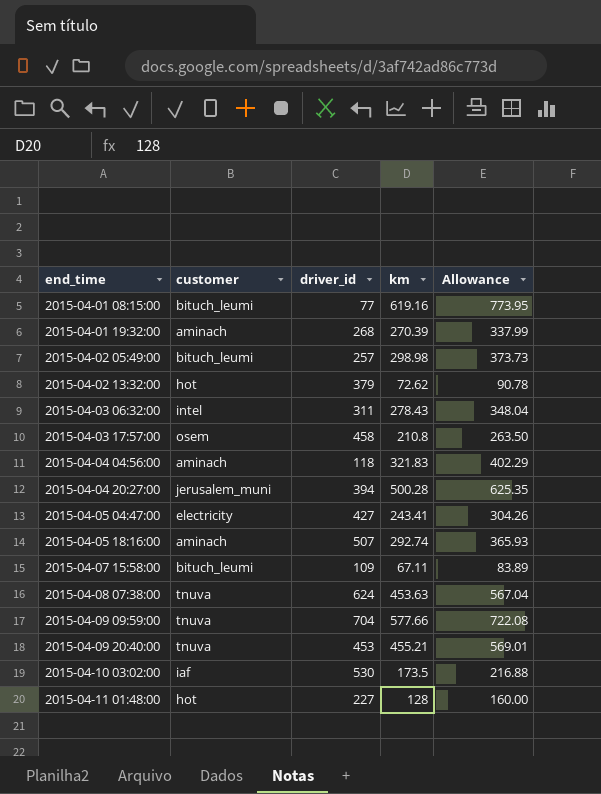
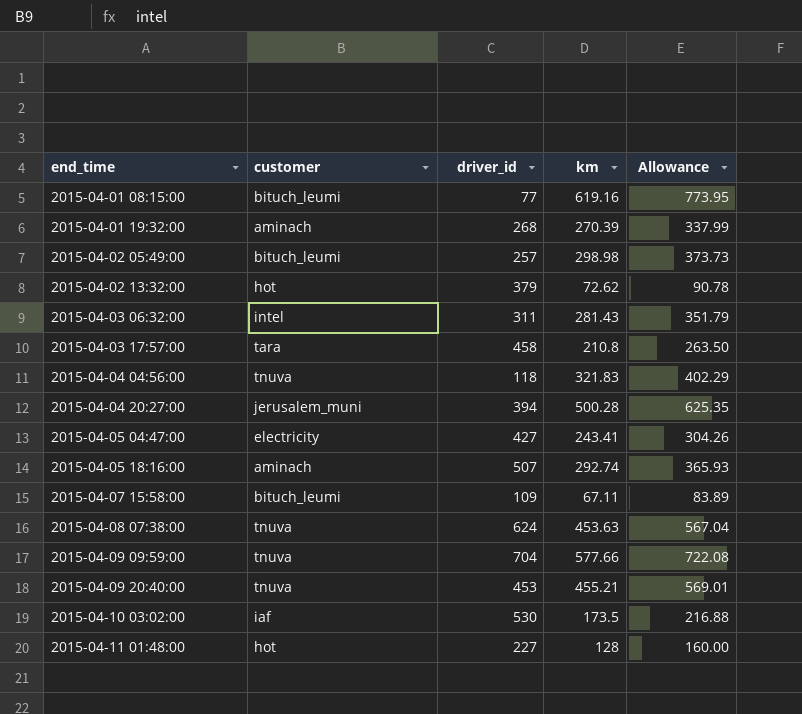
2015-04-03 06:32:00 | km: 278.43 -> 281.43
2015-04-03 06:32:00 | Allowance: 348.04 -> 351.79
2015-04-03 17:57:00 | customer: osem -> tara
2015-04-04 04:56:00 | customer: aminach -> tnuva

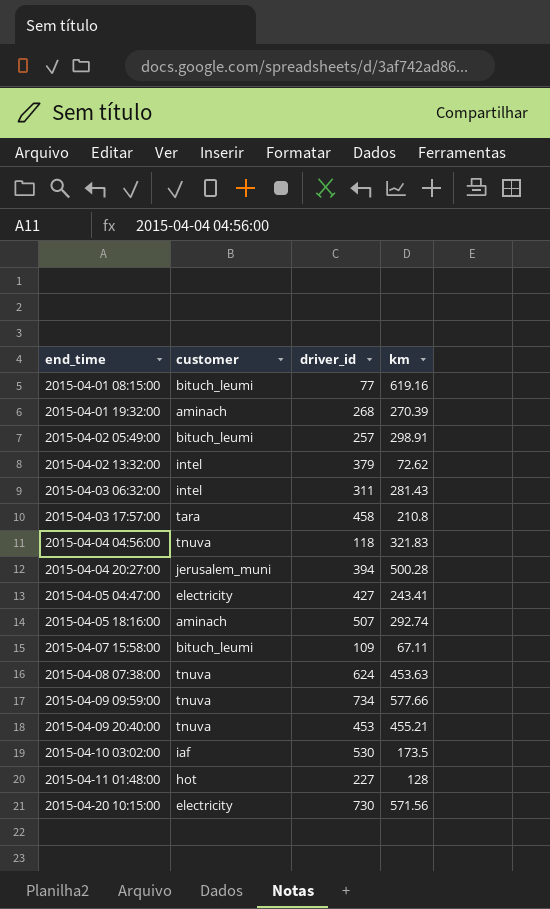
column Allowance | formula: [km] * 1.25 -> none
2015-04-02 05:49:00 | km: 298.98 -> 298.91
2015-04-02 13:32:00 | customer: hot -> intel
2015-04-09 09:59:00 | driver_id: 704 -> 734
row 2015-04-20 10:15:00: none -> electricity | 730 | 571.56

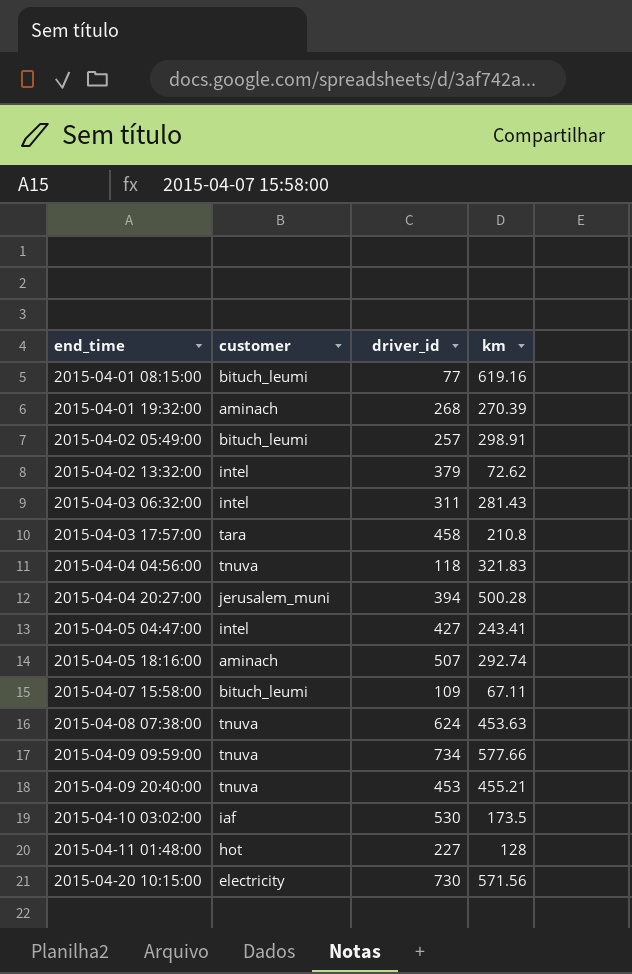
2015-04-05 04:47:00 | customer: electricity -> intel

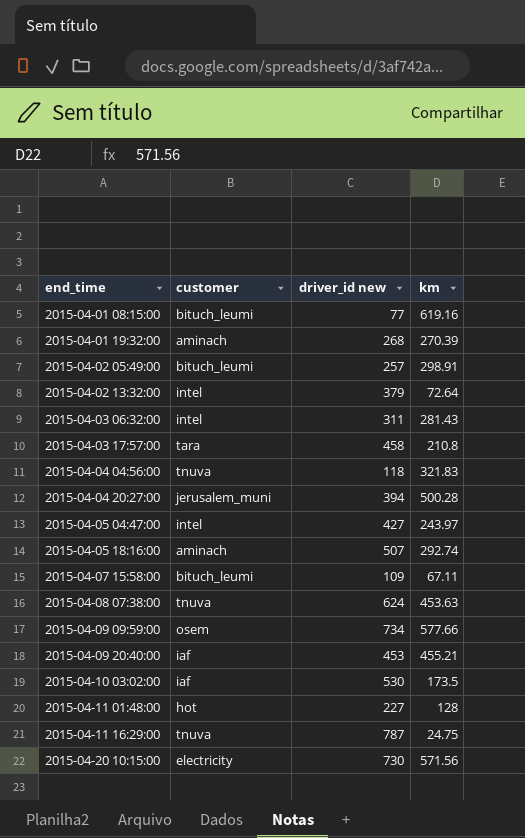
column name: driver_id -> driver_id new
2015-04-02 13:32:00 | km: 72.62 -> 72.64
2015-04-05 04:47:00 | km: 243.41 -> 243.97
2015-04-09 09:59:00 | customer: tnuva -> osem
2015-04-09 20:40:00 | customer: tnuva -> iaf
row 2015-04-11 16:29:00: none -> tnuva | 787 | 24.75

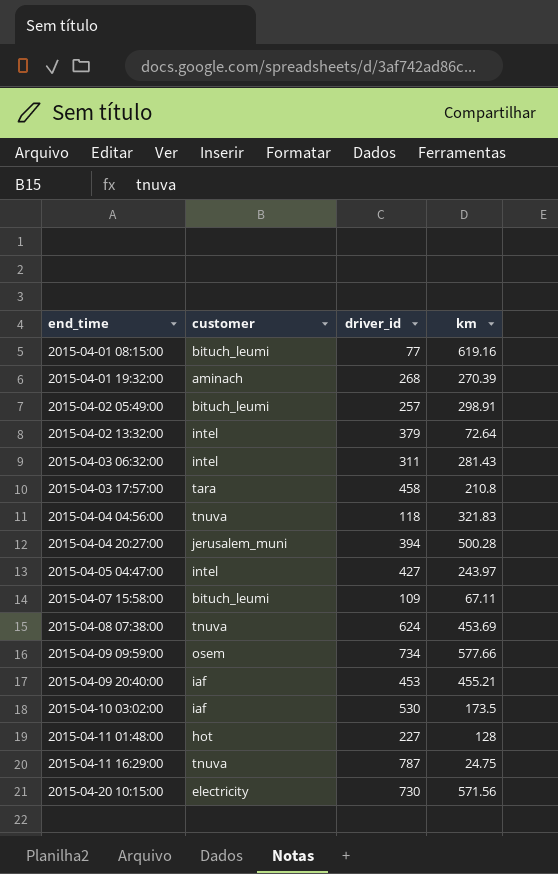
column name: driver_id new -> driver_id
row 2015-04-05 18:16:00: aminach | 507 | 292.74 -> none
2015-04-08 07:38:00 | km: 453.63 -> 453.69

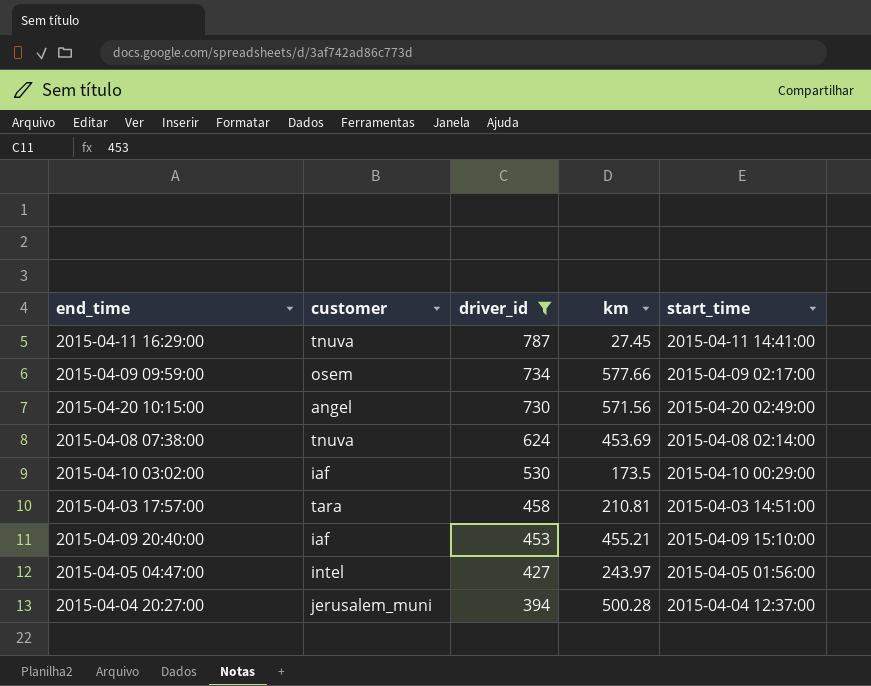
filter: none -> driver_id >= 394
row order: end_time ascending -> driver_id descending
column start_time | position: none -> 5
2015-04-11 16:29:00 | km: 24.75 -> 27.45
2015-04-20 10:15:00 | customer: electricity -> angel
2015-04-03 17:57:00 | km: 210.8 -> 210.81

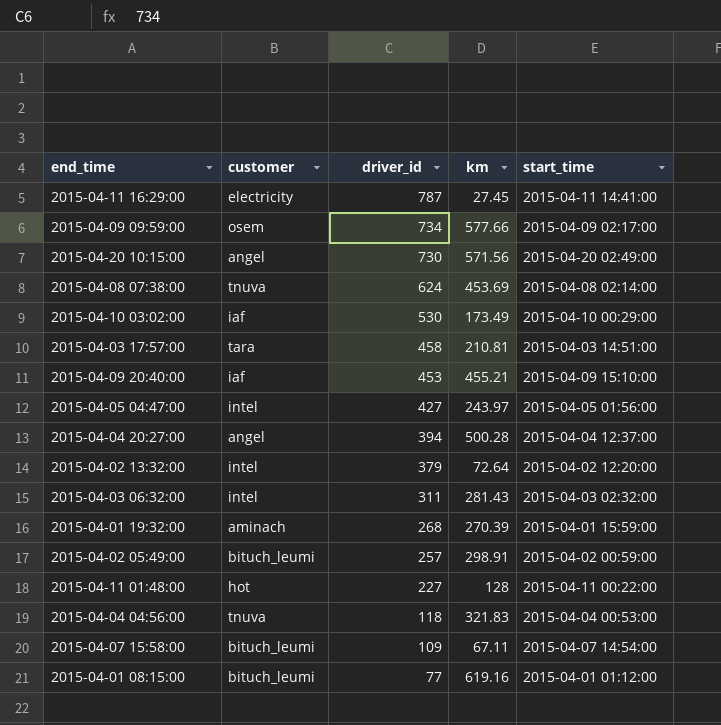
filter: driver_id >= 394 -> none
2015-04-11 16:29:00 | customer: tnuva -> electricity
2015-04-10 03:02:00 | km: 173.5 -> 173.49
2015-04-04 20:27:00 | customer: jerusalem_muni -> angel

